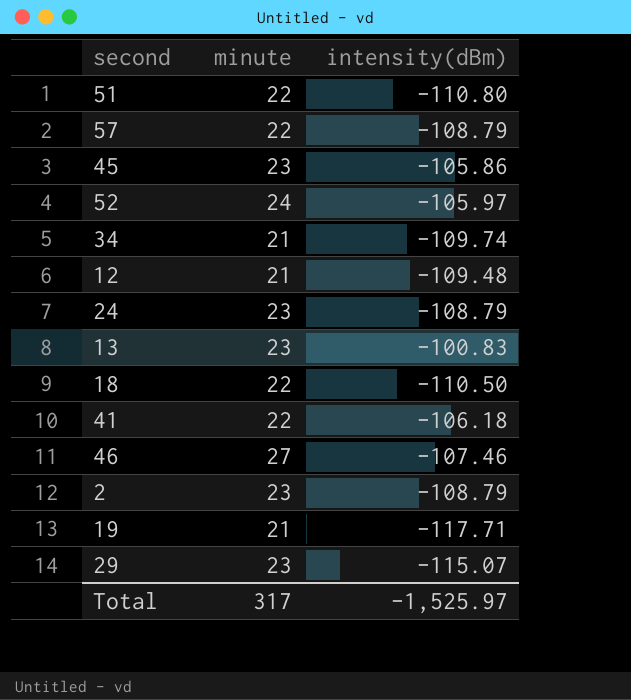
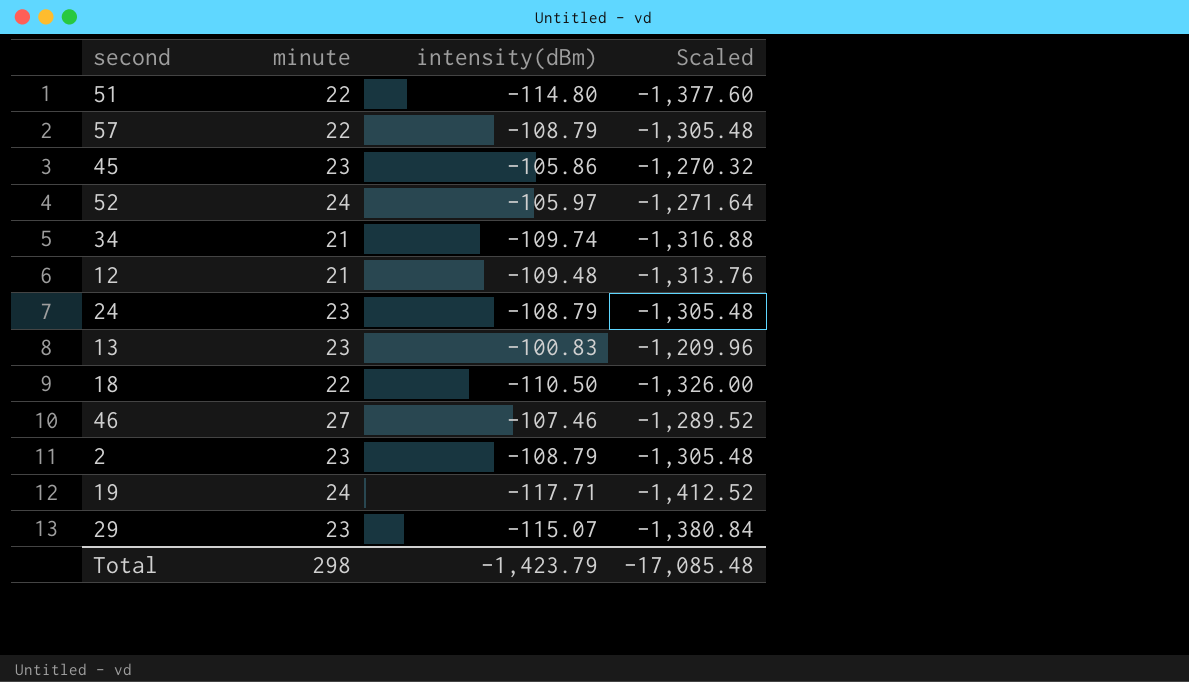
column Scaled | formula: none -> [intensity(dBm)] * 12
row 41: 22 | -106.18 -> none
51 | intensity(dBm): -110.80 -> -114.80
19 | minute: 21 -> 24
Total | minute: 317 -> 298
Total | intensity(dBm): -1,525.97 -> -1,423.79

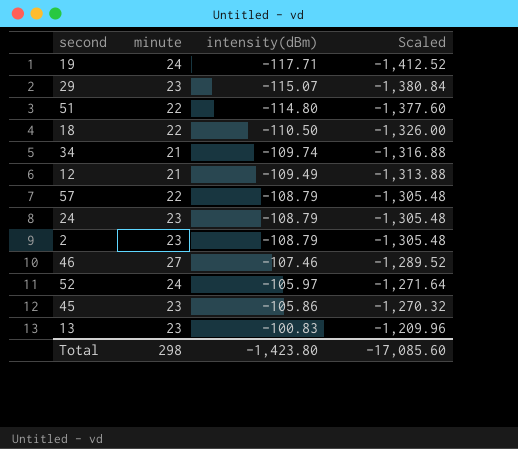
row order: none -> intensity(dBm) ascending
12 | intensity(dBm): -109.48 -> -109.49
12 | Scaled: -1,313.76 -> -1,313.88
Total | intensity(dBm): -1,423.79 -> -1,423.80
Total | Scaled: -17,085.48 -> -17,085.60

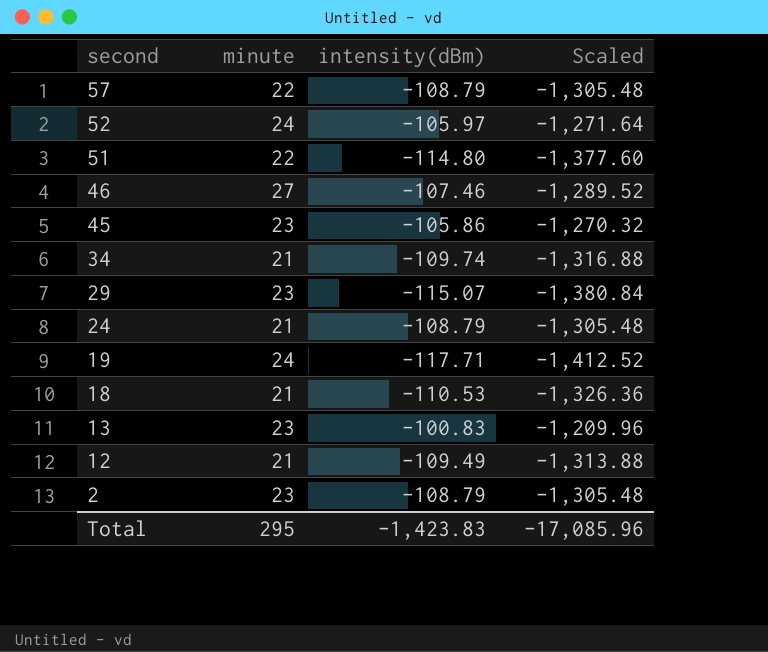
row order: intensity(dBm) ascending -> second descending
24 | minute: 23 -> 21
18 | minute: 22 -> 21
18 | intensity(dBm): -110.50 -> -110.53
18 | Scaled: -1,326.00 -> -1,326.36
Total | minute: 298 -> 295
Total | intensity(dBm): -1,423.80 -> -1,423.83
Total | Scaled: -17,085.60 -> -17,085.96

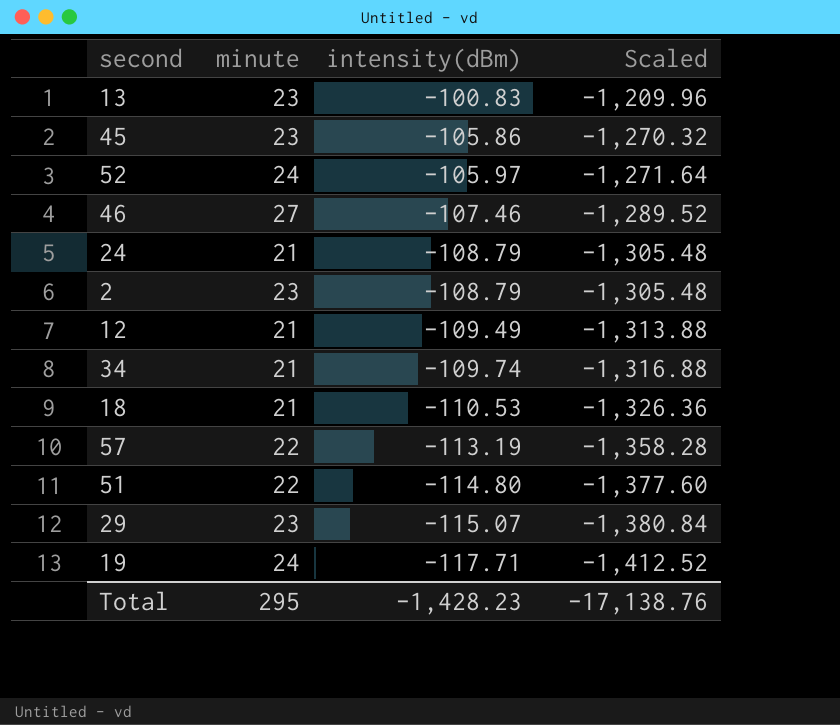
row order: second descending -> intensity(dBm) descending
57 | intensity(dBm): -108.79 -> -113.19
57 | Scaled: -1,305.48 -> -1,358.28
Total | intensity(dBm): -1,423.83 -> -1,428.23
Total | Scaled: -17,085.96 -> -17,138.76

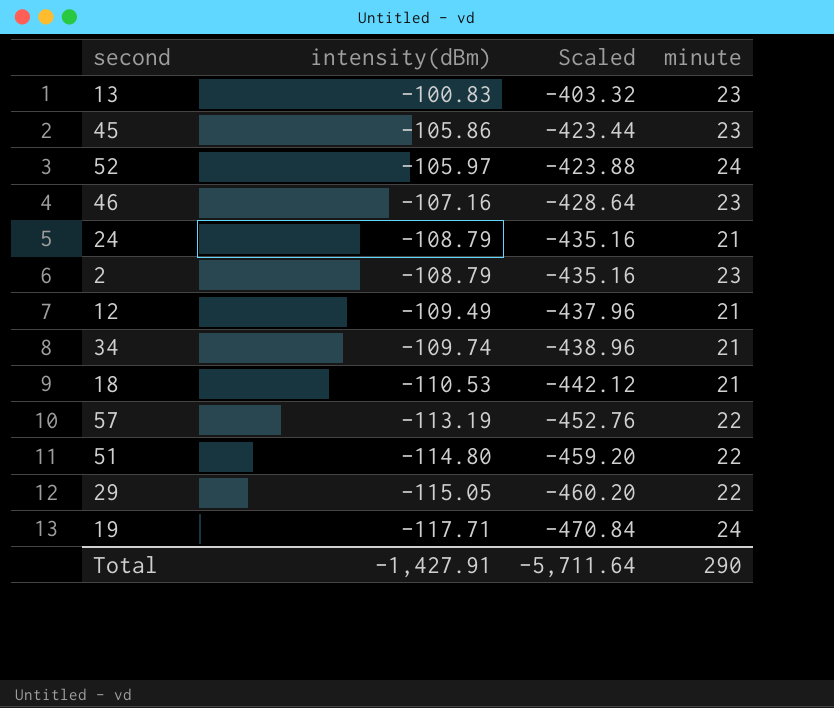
column Scaled | formula: [intensity(dBm)] * 12 -> [intensity(dBm)] * 4
column minute | position: 2 -> 4
46 | intensity(dBm): -107.46 -> -107.16
46 | minute: 27 -> 23
29 | intensity(dBm): -115.07 -> -115.05
29 | minute: 23 -> 22
Total | intensity(dBm): -1,428.23 -> -1,427.91
Total | Scaled: -17,138.76 -> -5,711.64
Total | minute: 295 -> 290

